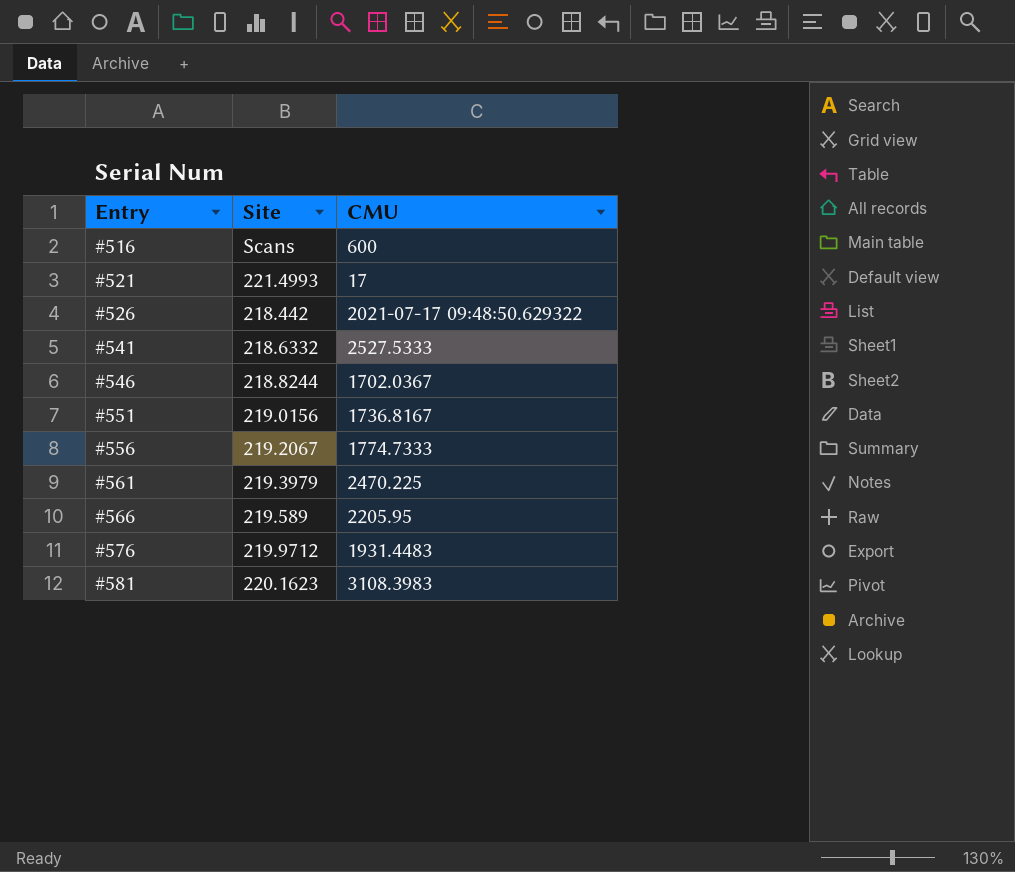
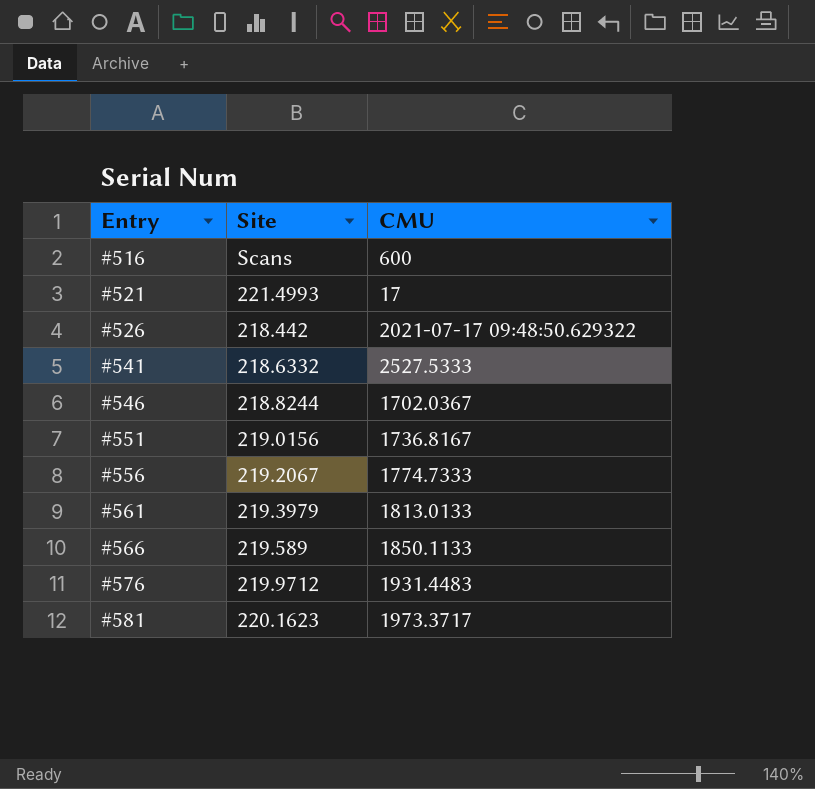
#561 | CMU: 2470.225 -> 1813.0133
#566 | CMU: 2205.95 -> 1850.1133
#581 | CMU: 3108.3983 -> 1973.3717

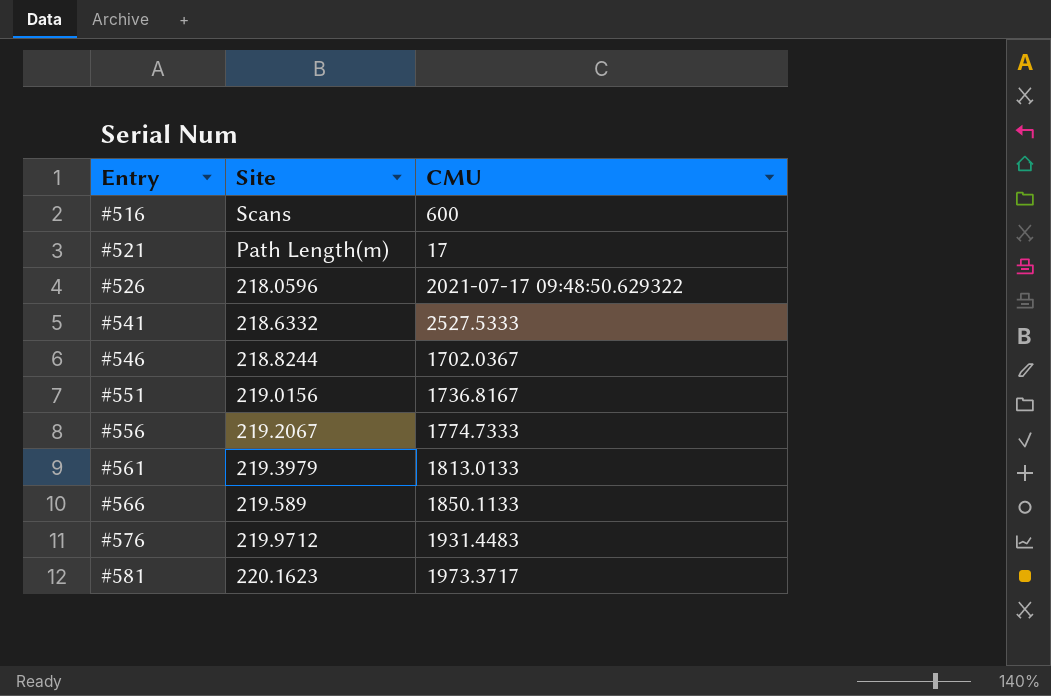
#521 | Site: 221.4993 -> Path Length(m)
#526 | Site: 218.442 -> 218.0596

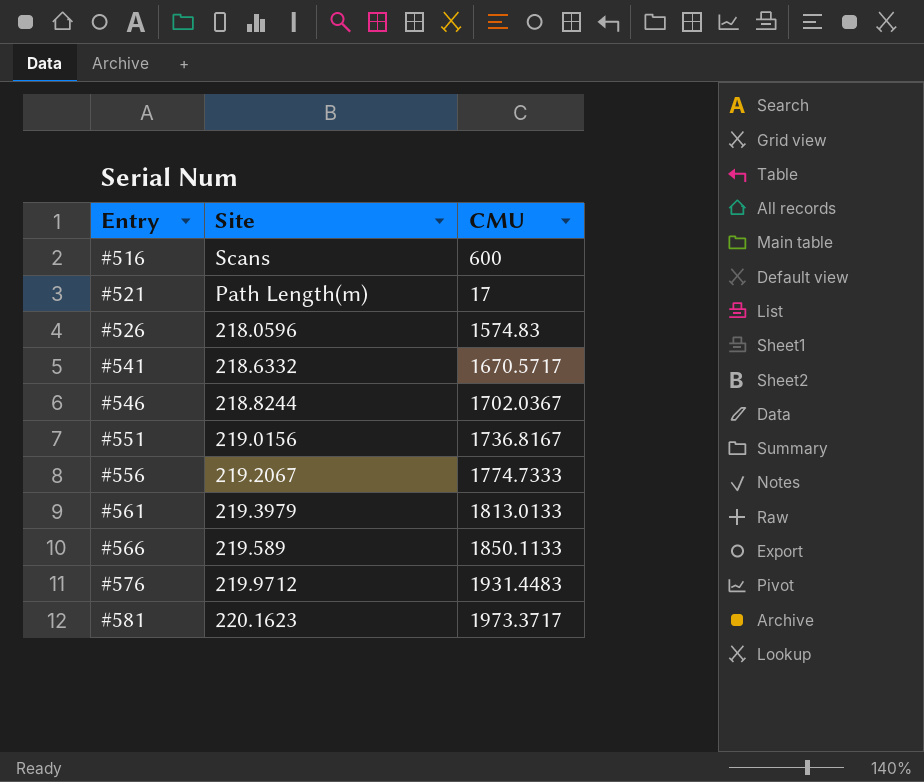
#526 | CMU: 2021-07-17 09:48:50.629322 -> 1574.83
#541 | CMU: 2527.5333 -> 1670.5717

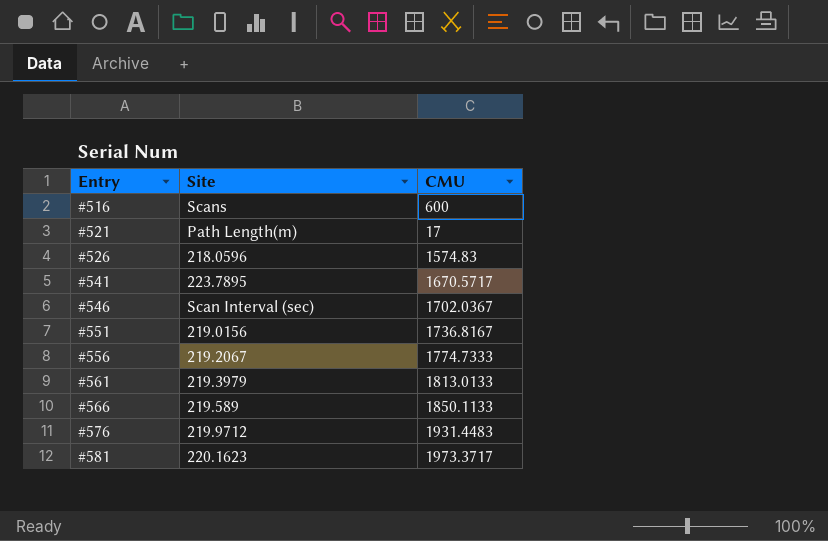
#541 | Site: 218.6332 -> 223.7895
#546 | Site: 218.8244 -> Scan Interval (sec)

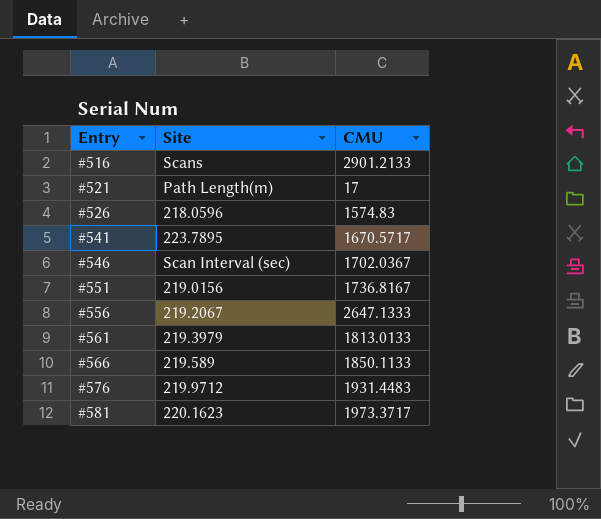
#516 | CMU: 600 -> 2901.2133
#556 | CMU: 1774.7333 -> 2647.1333

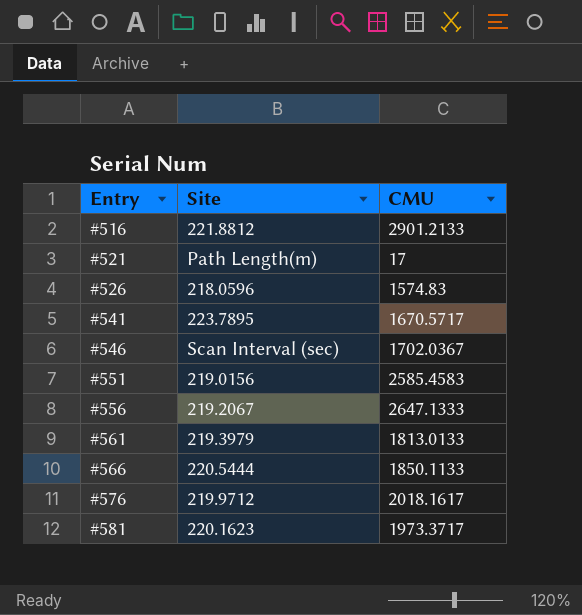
#516 | Site: Scans -> 221.8812
#551 | CMU: 1736.8167 -> 2585.4583
#566 | Site: 219.589 -> 220.5444
#576 | CMU: 1931.4483 -> 2018.1617

